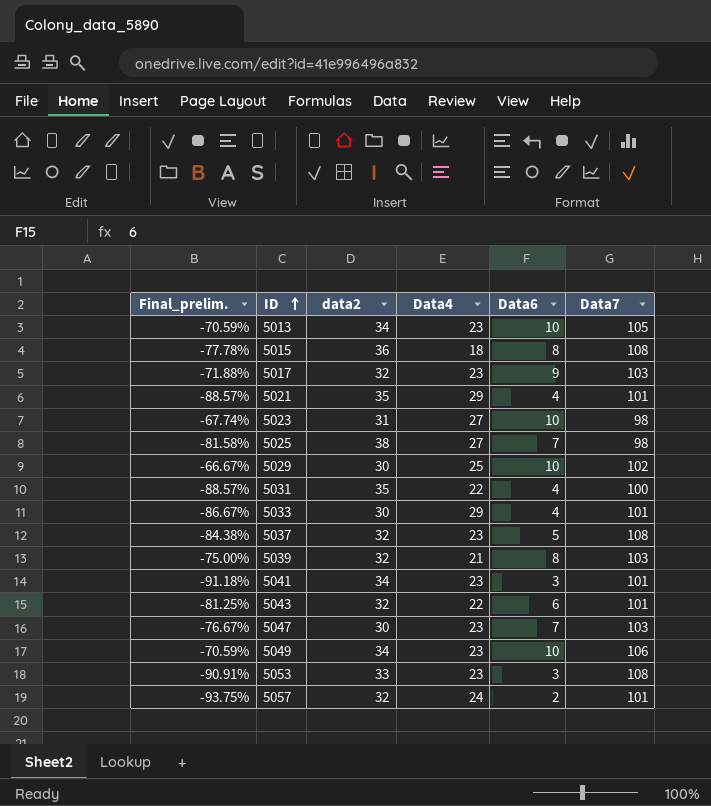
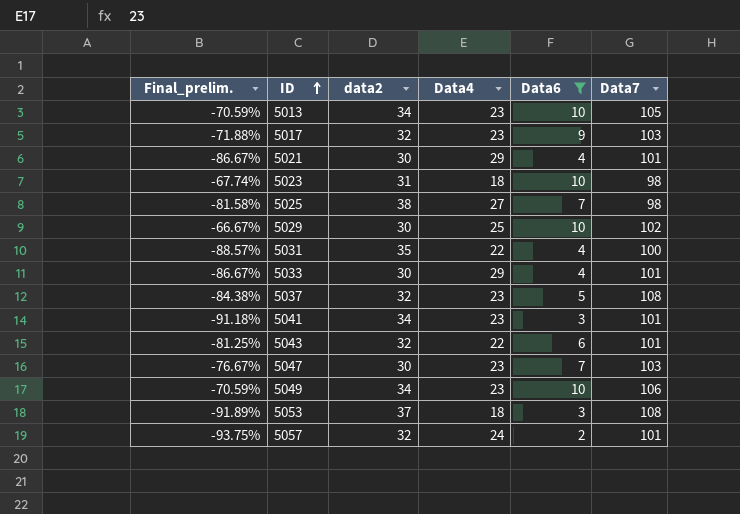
filter: none -> Data6 != 8
5021 | Final_prelim.: -88.57% -> -86.67%
5021 | data2: 35 -> 30
5023 | Data4: 27 -> 18
5053 | Final_prelim.: -90.91% -> -91.89%
5053 | data2: 33 -> 37
5053 | Data4: 23 -> 18

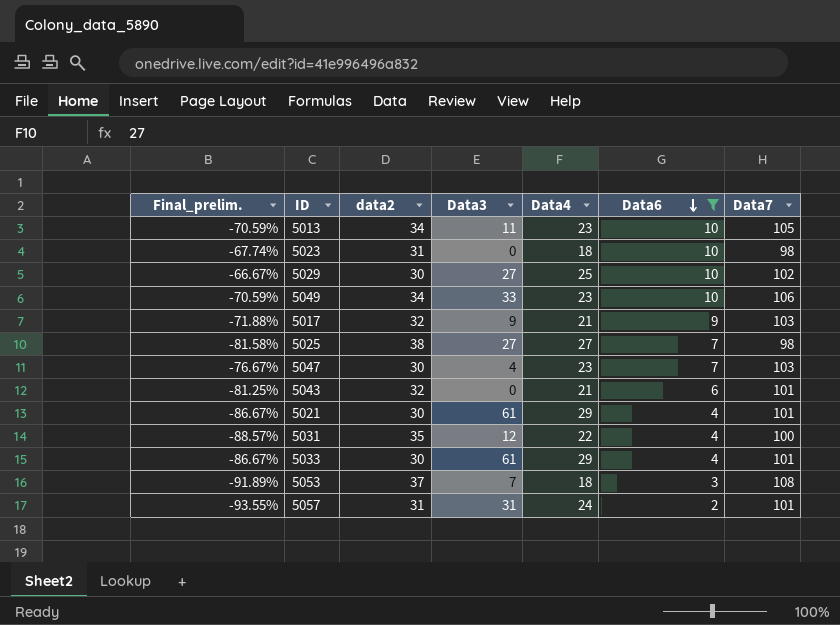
row order: ID ascending -> Data6 descending
column Data3 | position: none -> 4
row 5037: -84.38% | 32 | 23 | 5 | 108 -> none
row 5041: -91.18% | 34 | 23 | 3 | 101 -> none
5017 | Data4: 23 -> 21
5043 | Data4: 22 -> 21
5057 | Final_prelim.: -93.75% -> -93.55%
5057 | data2: 32 -> 31

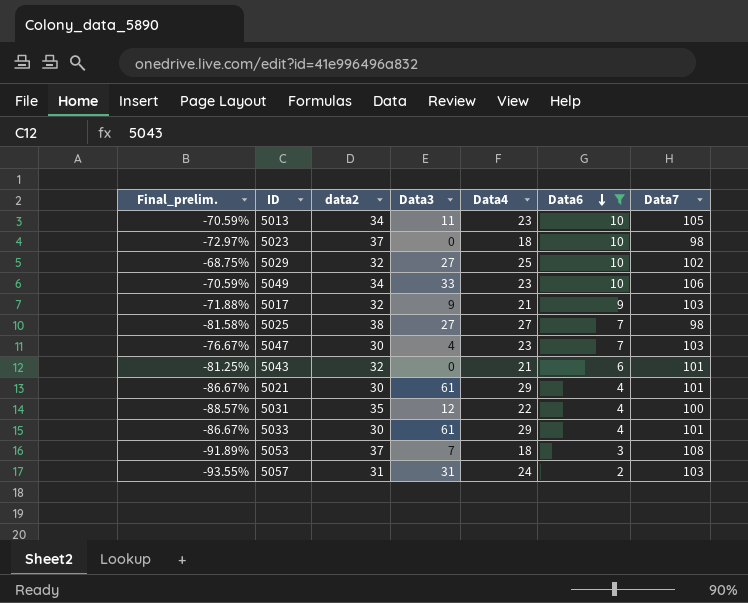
5023 | Final_prelim.: -67.74% -> -72.97%
5023 | data2: 31 -> 37
5029 | Final_prelim.: -66.67% -> -68.75%
5029 | data2: 30 -> 32
5057 | Data7: 101 -> 103

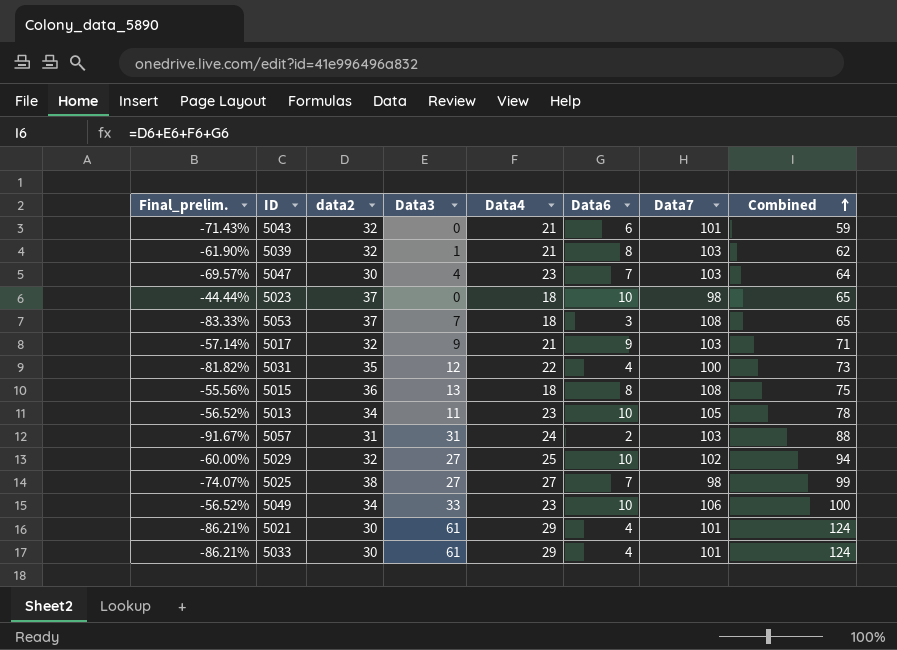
filter: Data6 != 8 -> none
row order: Data6 descending -> Combined ascending
column Final_prelim. | formula: ([Data6] - [data2]) / [data2] -> ([Data6] - [Data4]) / [Data4]
column Combined | formula: none -> [data2] + [Data3] + [Data4] + [Data6]

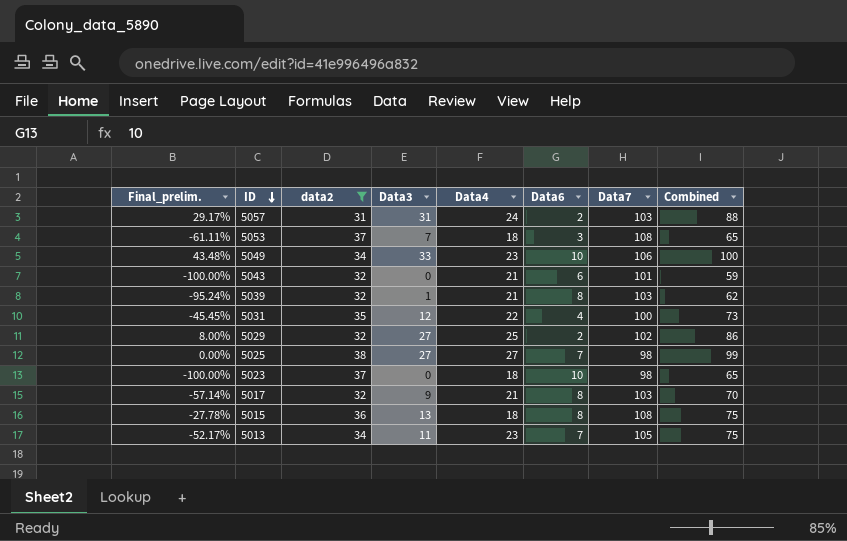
filter: none -> data2 != 30
row order: Combined ascending -> ID descending
column Final_prelim. | formula: ([Data6] - [Data4]) / [Data4] -> ([Data3] - [Data4]) / [Data4]
5029 | Data6: 10 -> 2
5029 | Combined: 94 -> 86
5017 | Data6: 9 -> 8
5017 | Combined: 71 -> 70
5013 | Data6: 10 -> 7
5013 | Combined: 78 -> 75

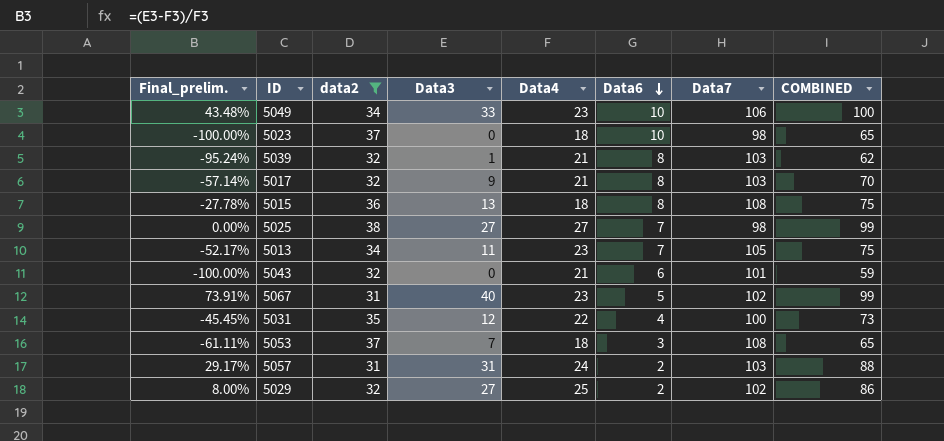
row order: ID descending -> Data6 descending
column name: Combined -> COMBINED
row 5067: none -> 73.91% | 31 | 40 | 23 | 5 | 102 | 99

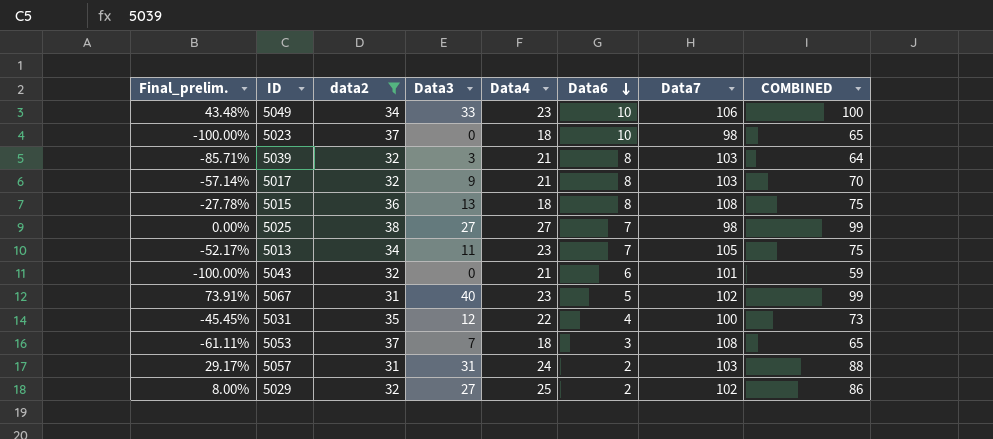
5039 | Final_prelim.: -95.24% -> -85.71%
5039 | Data3: 1 -> 3
5039 | COMBINED: 62 -> 64

